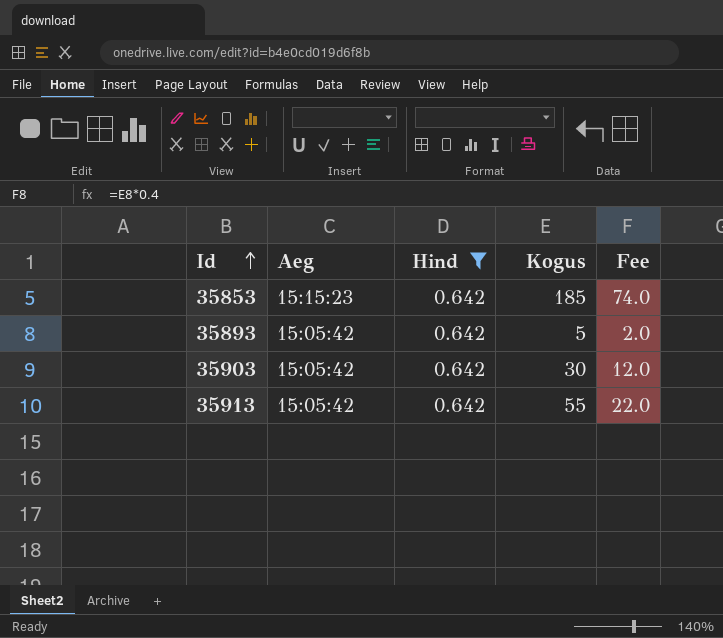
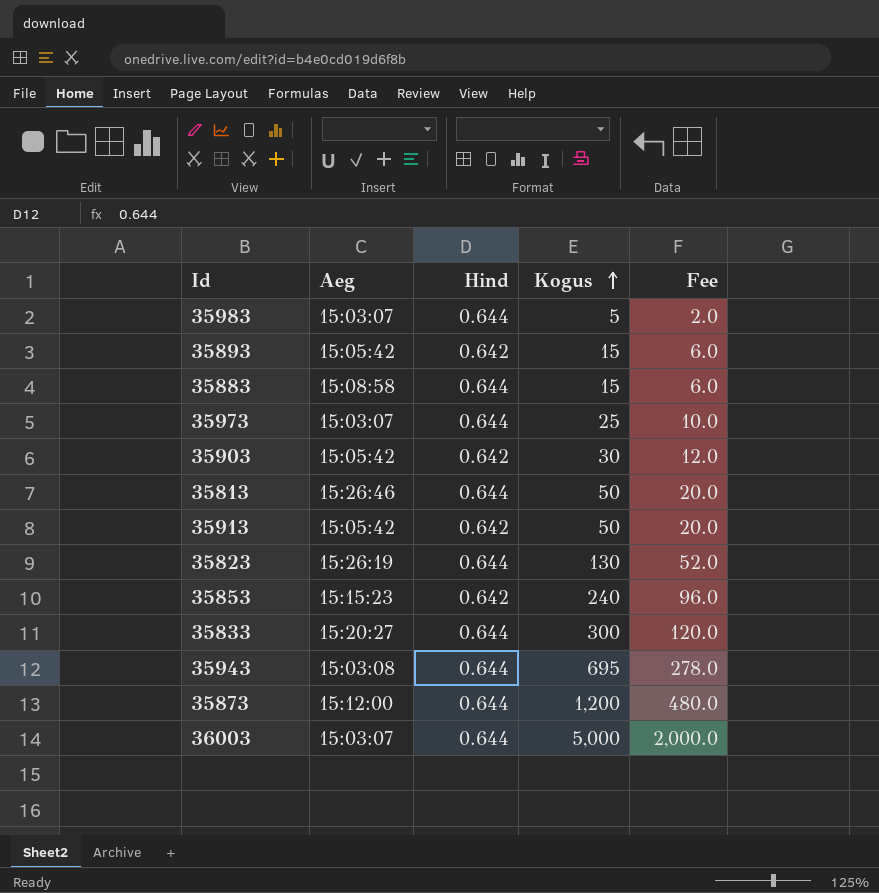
filter: Hind = 0.642 -> none
row order: Id ascending -> Kogus ascending
35893 | Kogus: 5 -> 15
35893 | Fee: 2.0 -> 6.0
35913 | Kogus: 55 -> 50
35913 | Fee: 22.0 -> 20.0
35853 | Kogus: 185 -> 240
35853 | Fee: 74.0 -> 96.0

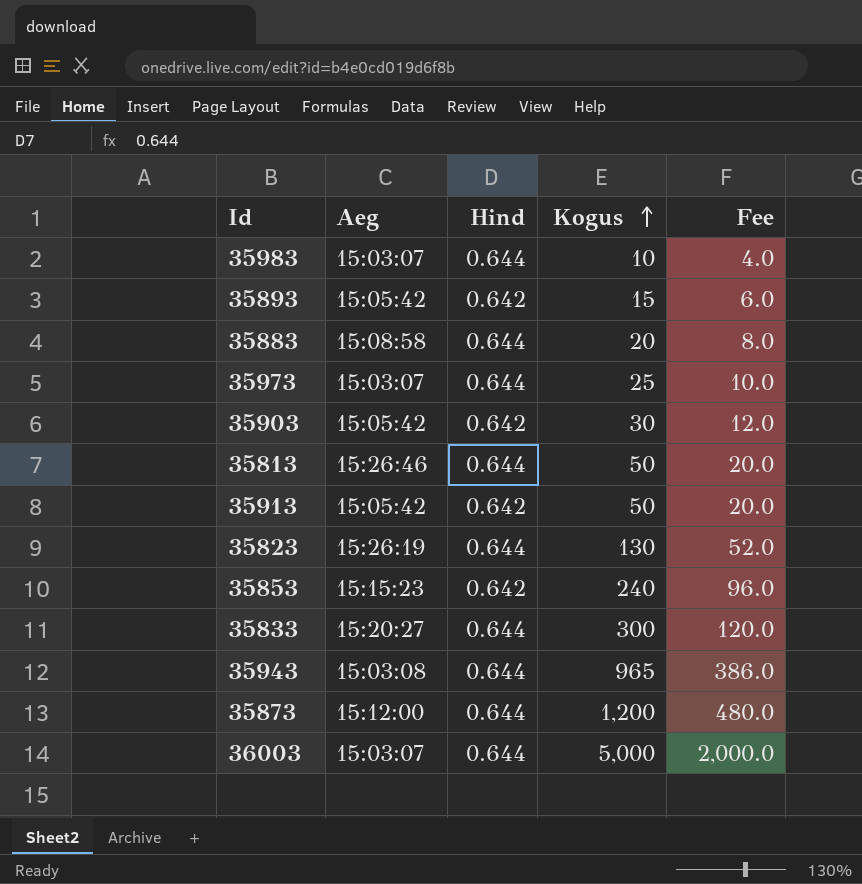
35983 | Kogus: 5 -> 10
35983 | Fee: 2.0 -> 4.0
35883 | Kogus: 15 -> 20
35883 | Fee: 6.0 -> 8.0
35943 | Kogus: 695 -> 965
35943 | Fee: 278.0 -> 386.0

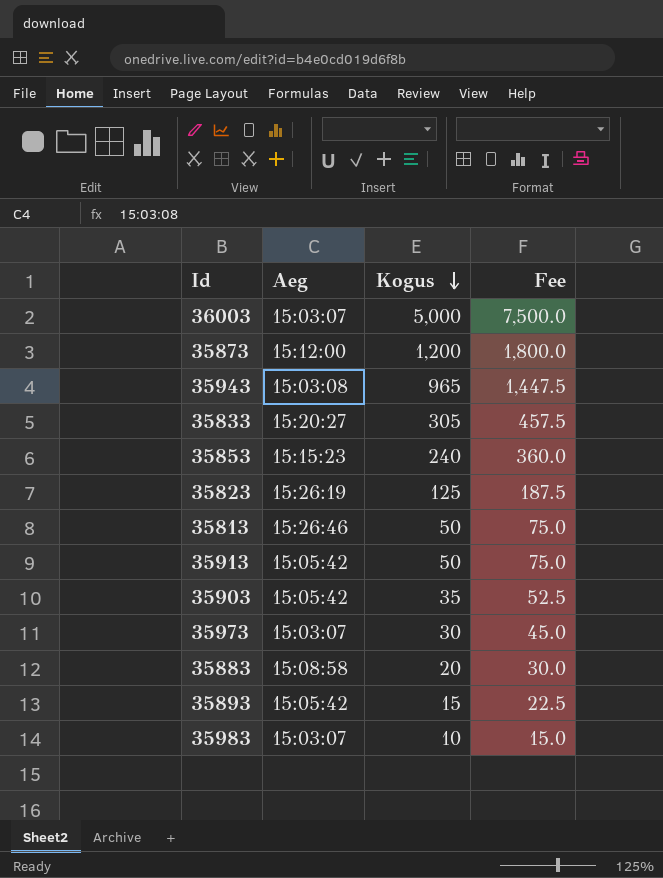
row order: Kogus ascending -> Kogus descending
column Hind | position: 3 -> none
column Fee | formula: [Kogus] * 0.4 -> [Kogus] * 1.5
35833 | Kogus: 300 -> 305
35823 | Kogus: 130 -> 125
35903 | Kogus: 30 -> 35
35973 | Kogus: 25 -> 30

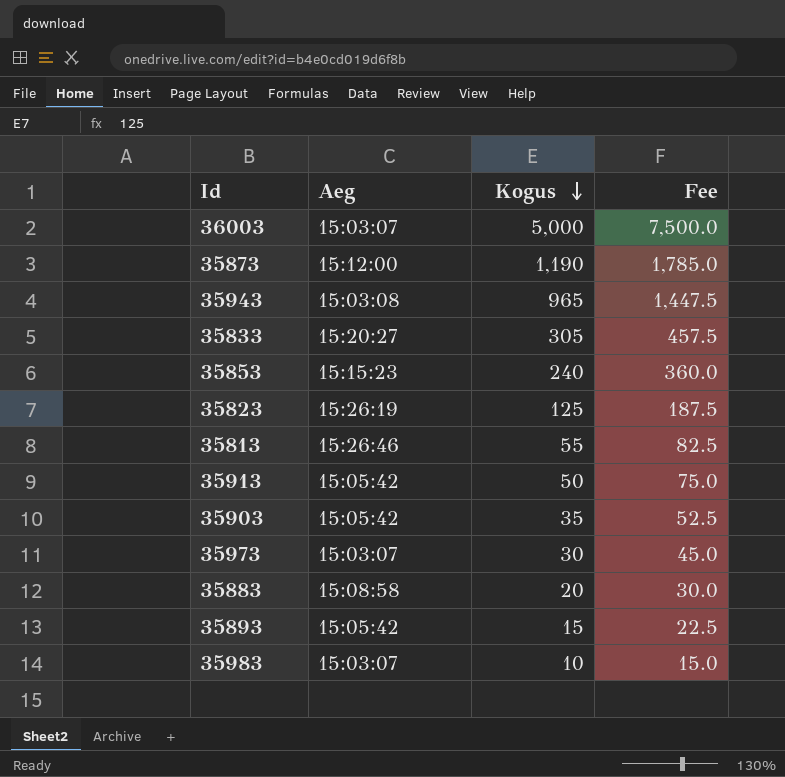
35873 | Kogus: 1,200 -> 1,190
35873 | Fee: 1,800.0 -> 1,785.0
35813 | Kogus: 50 -> 55
35813 | Fee: 75.0 -> 82.5

